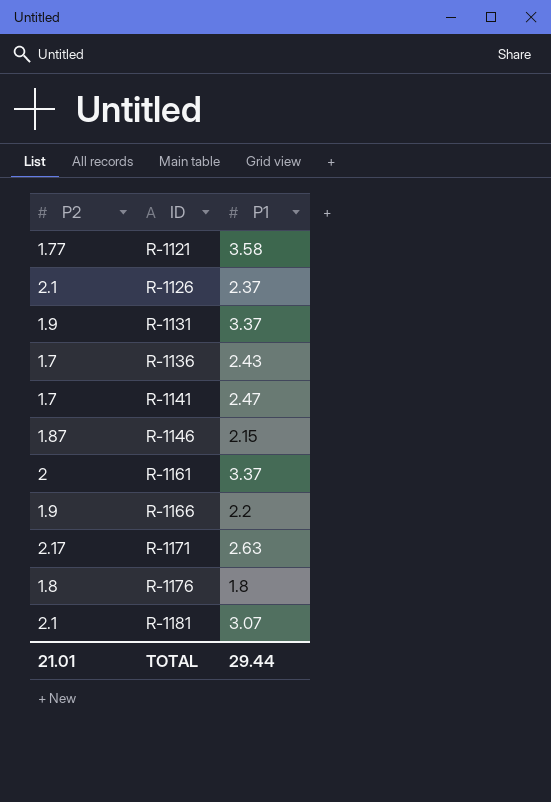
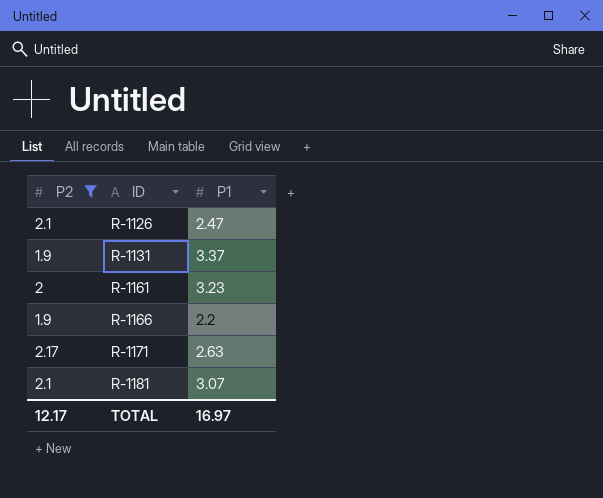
filter: none -> P2 >= 1.9
R-1126 | P1: 2.37 -> 2.47
R-1161 | P1: 3.37 -> 3.23
TOTAL | P2: 21.01 -> 12.17
TOTAL | P1: 29.44 -> 16.97

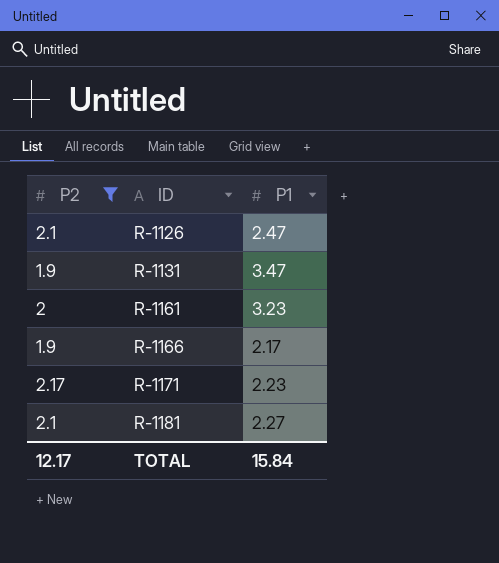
R-1131 | P1: 3.37 -> 3.47
R-1166 | P1: 2.2 -> 2.17
R-1171 | P1: 2.63 -> 2.23
R-1181 | P1: 3.07 -> 2.27
TOTAL | P1: 16.97 -> 15.84

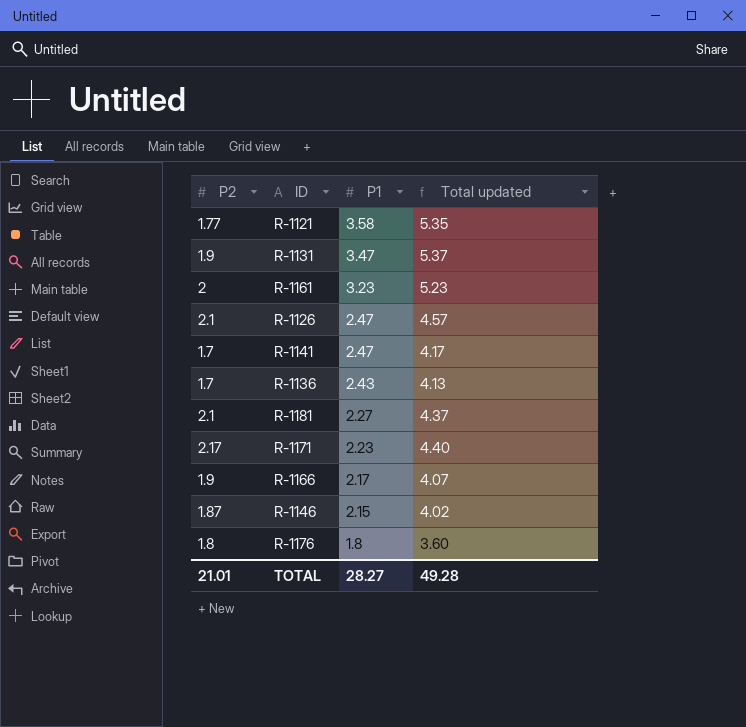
filter: P2 >= 1.9 -> none
row order: ID ascending -> P1 descending
column Total updated | formula: none -> [P2] + [P1]
TOTAL | P2: 12.17 -> 21.01
TOTAL | P1: 15.84 -> 28.27

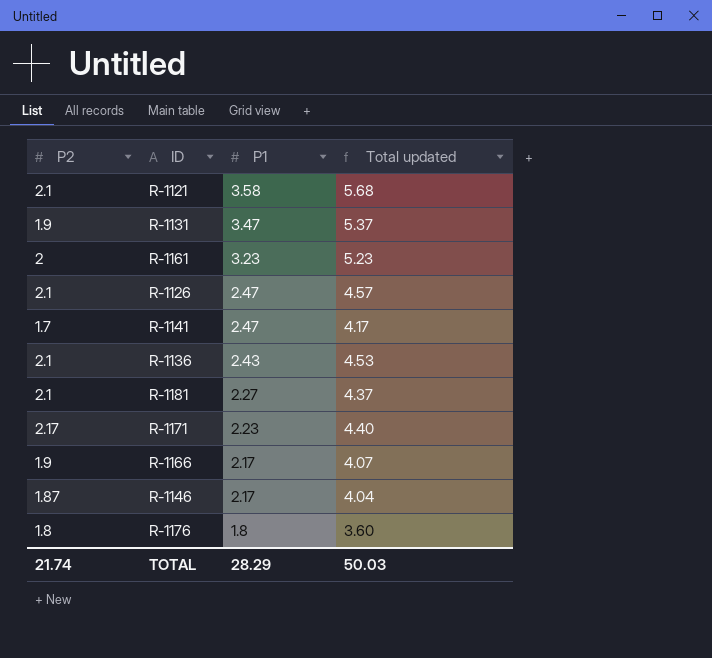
R-1121 | P2: 1.77 -> 2.1
R-1121 | Total updated: 5.35 -> 5.68
R-1136 | P2: 1.7 -> 2.1
R-1136 | Total updated: 4.13 -> 4.53
R-1146 | P1: 2.15 -> 2.17
R-1146 | Total updated: 4.02 -> 4.04
TOTAL | P2: 21.01 -> 21.74
TOTAL | P1: 28.27 -> 28.29
TOTAL | Total updated: 49.28 -> 50.03

